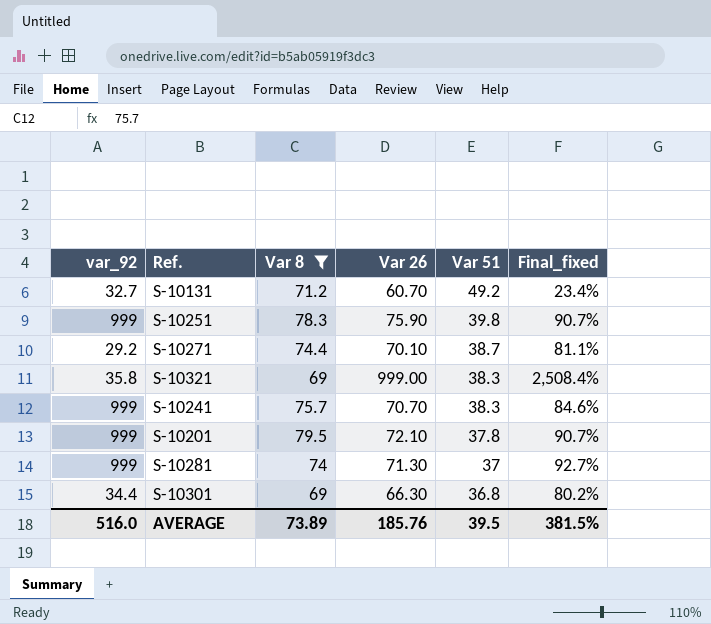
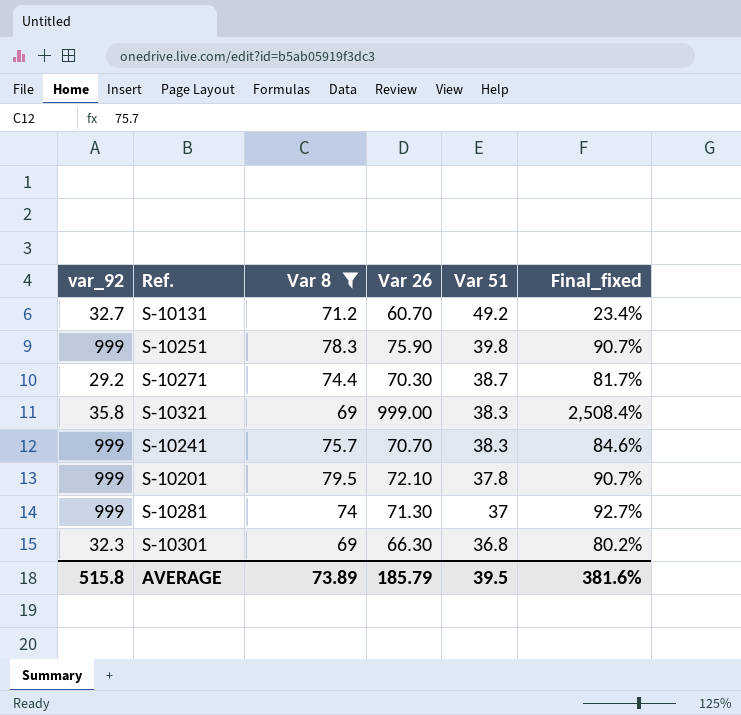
S-10271 | Var 26: 70.10 -> 70.30
S-10271 | Final_fixed: 81.1% -> 81.7%
S-10301 | var_92: 34.4 -> 32.3
AVERAGE | var_92: 516.0 -> 515.8
AVERAGE | Var 26: 185.76 -> 185.79
AVERAGE | Final_fixed: 381.5% -> 381.6%

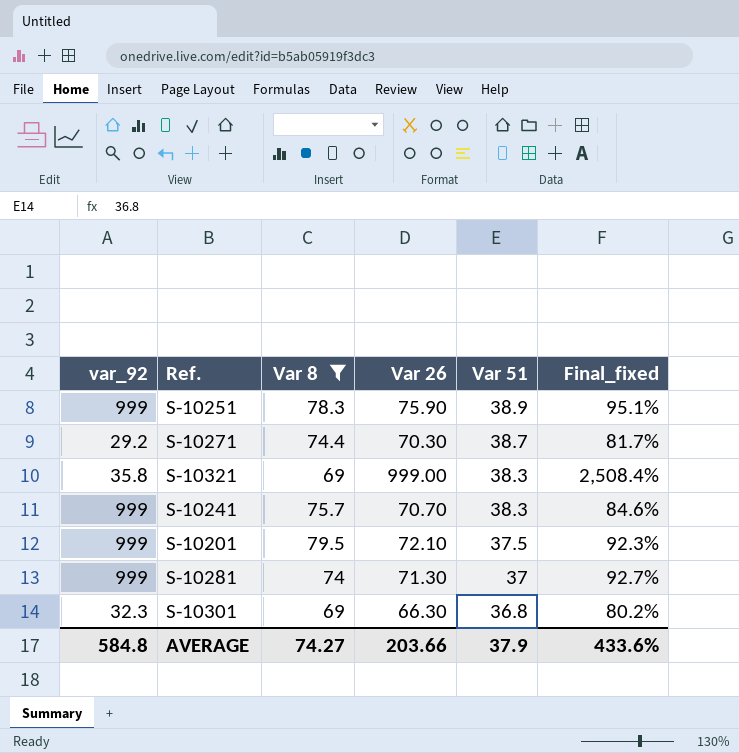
row S-10131: 32.7 | 71.2 | 60.70 | 49.2 | 23.4% -> none
S-10251 | Var 51: 39.8 -> 38.9
S-10251 | Final_fixed: 90.7% -> 95.1%
S-10201 | Var 51: 37.8 -> 37.5
S-10201 | Final_fixed: 90.7% -> 92.3%
AVERAGE | var_92: 515.8 -> 584.8
AVERAGE | Var 8: 73.89 -> 74.27
AVERAGE | Var 26: 185.79 -> 203.66
AVERAGE | Var 51: 39.5 -> 37.9
AVERAGE | Final_fixed: 381.6% -> 433.6%

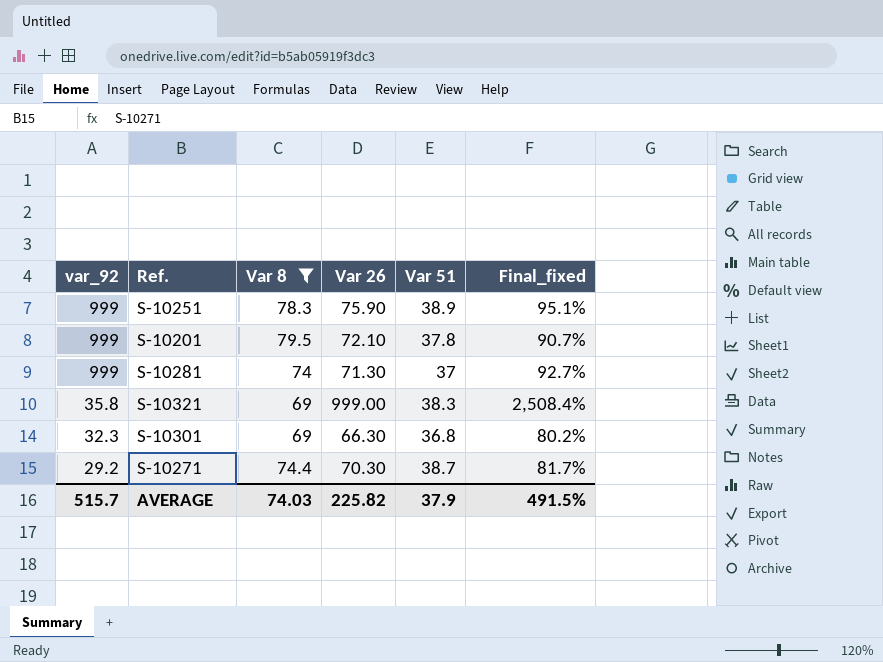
row order: Var 51 descending -> var_92 descending
row S-10241: 999 | 75.7 | 70.70 | 38.3 | 84.6% -> none
S-10201 | Var 51: 37.5 -> 37.8
S-10201 | Final_fixed: 92.3% -> 90.7%
AVERAGE | var_92: 584.8 -> 515.7
AVERAGE | Var 8: 74.27 -> 74.03
AVERAGE | Var 26: 203.66 -> 225.82
AVERAGE | Final_fixed: 433.6% -> 491.5%

